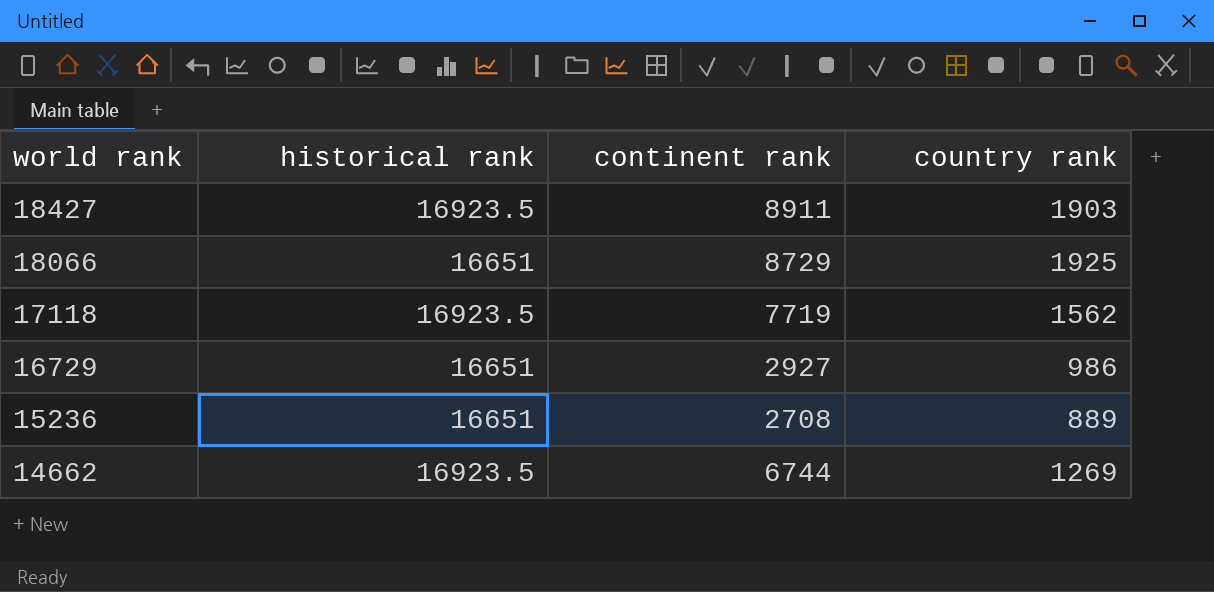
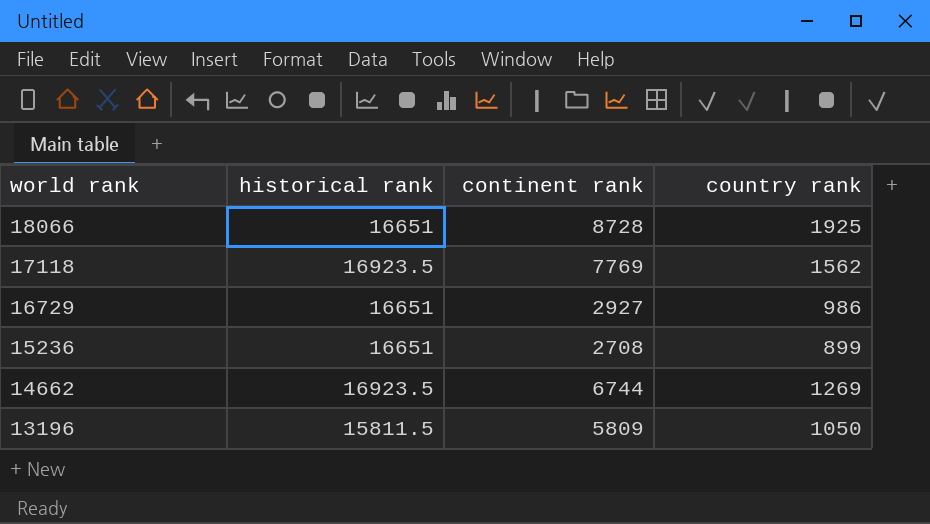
row 18427: 16923.5 | 8911 | 1903 -> none
18066 | continent rank: 8729 -> 8728
17118 | continent rank: 7719 -> 7769
15236 | country rank: 889 -> 899
row 13196: none -> 15811.5 | 5809 | 1050

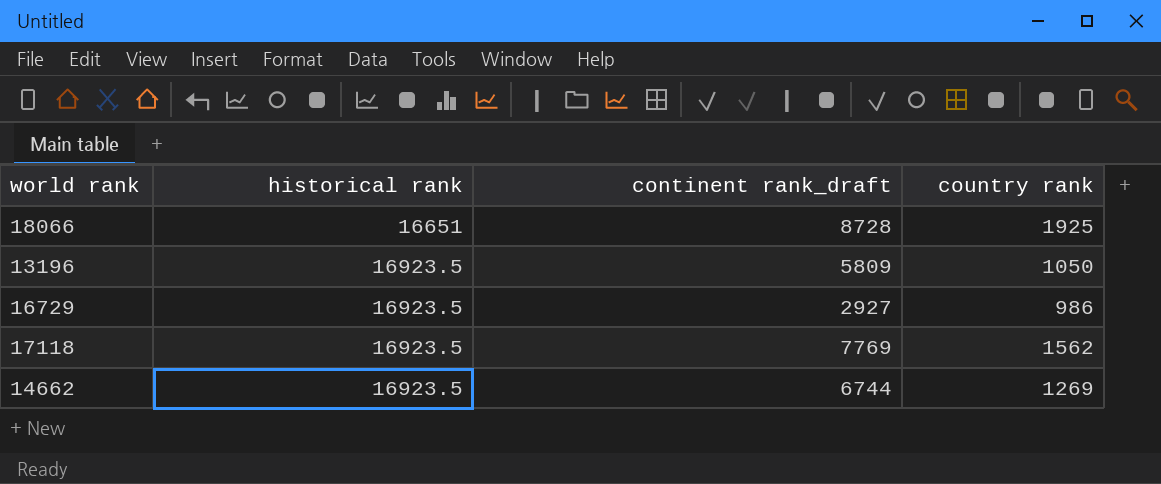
row order: world rank descending -> historical rank ascending
column name: continent rank -> continent rank_draft
row 15236: 16651 | 2708 | 899 -> none
13196 | historical rank: 15811.5 -> 16923.5
16729 | historical rank: 16651 -> 16923.5

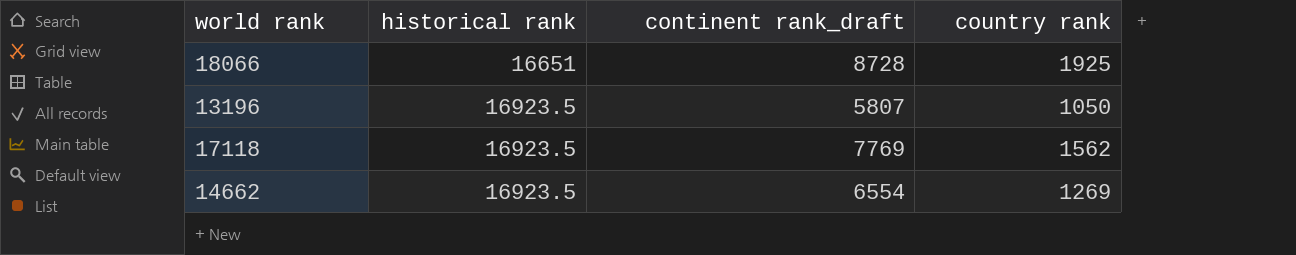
row 16729: 16923.5 | 2927 | 986 -> none
13196 | continent rank_draft: 5809 -> 5807
14662 | continent rank_draft: 6744 -> 6554

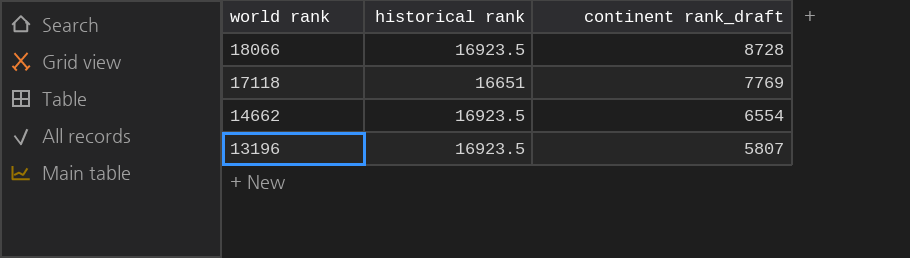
row order: historical rank ascending -> world rank descending
column country rank | position: 4 -> none
18066 | historical rank: 16651 -> 16923.5
17118 | historical rank: 16923.5 -> 16651

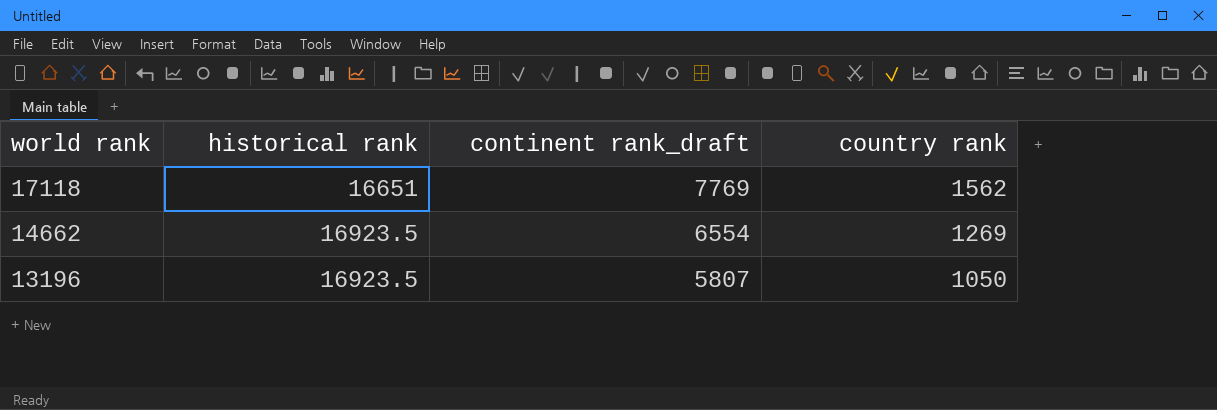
column country rank | position: none -> 4
row 18066: 16923.5 | 8728 -> none

